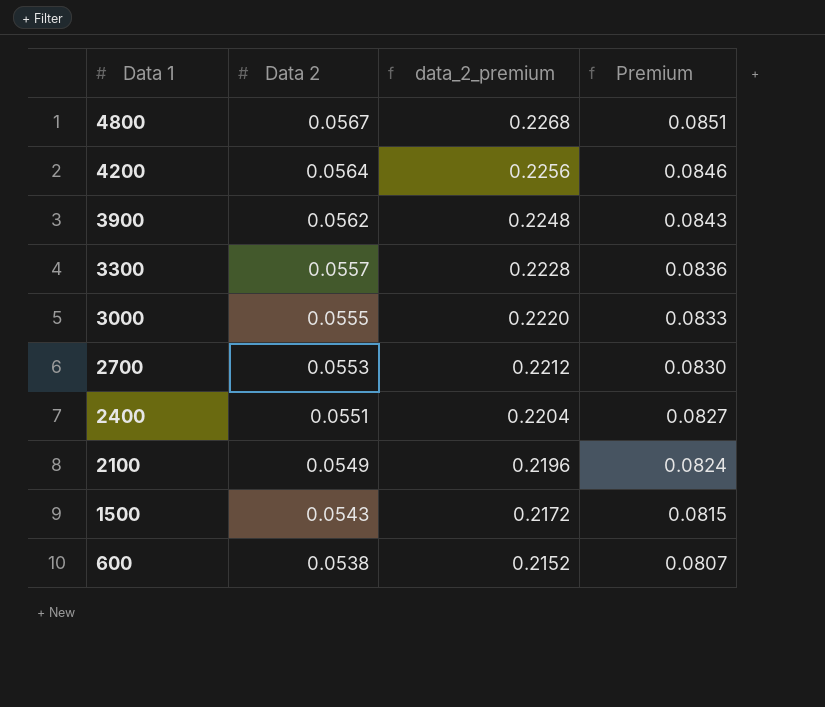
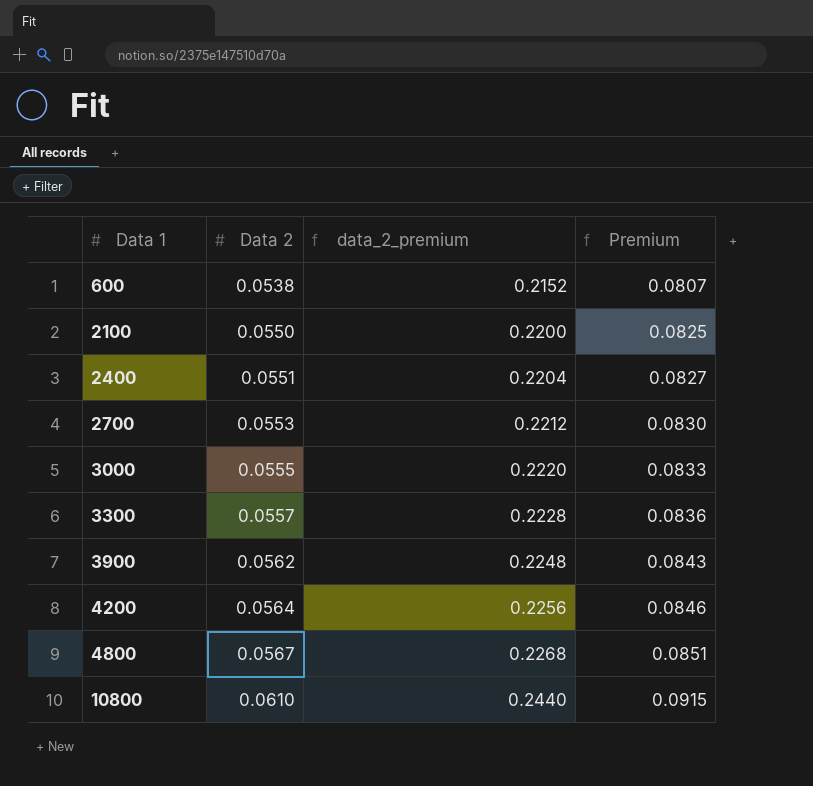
row order: Data 1 descending -> Data 1 ascending
row 1500: 0.0543 | 0.2172 | 0.0815 -> none
2100 | Data 2: 0.0549 -> 0.0550
2100 | data_2_premium: 0.2196 -> 0.2200
2100 | Premium: 0.0824 -> 0.0825
row 10800: none -> 0.0610 | 0.2440 | 0.0915

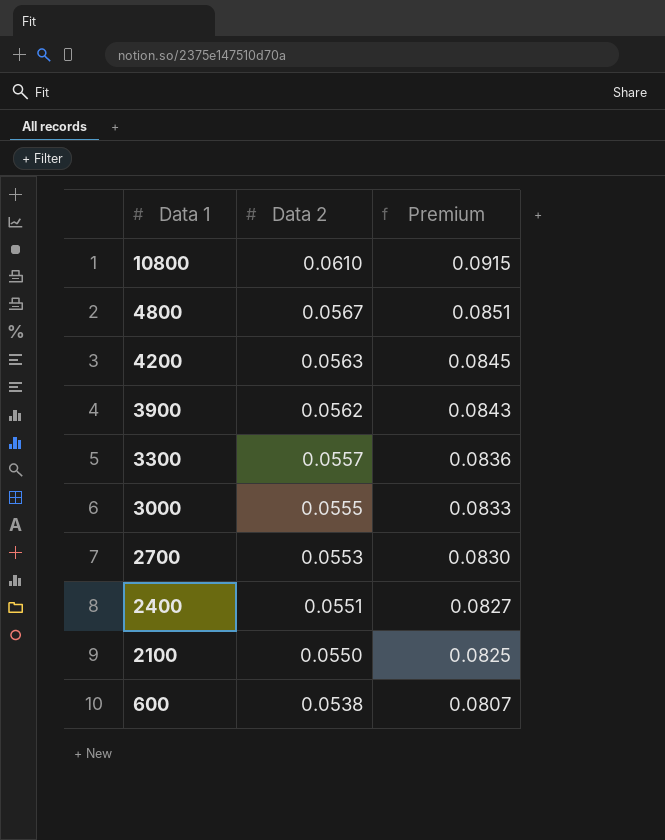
row order: Data 1 ascending -> Data 1 descending
column data_2_premium | formula: [Data 2] * 4 -> none
4200 | Data 2: 0.0564 -> 0.0563
4200 | Premium: 0.0846 -> 0.0845

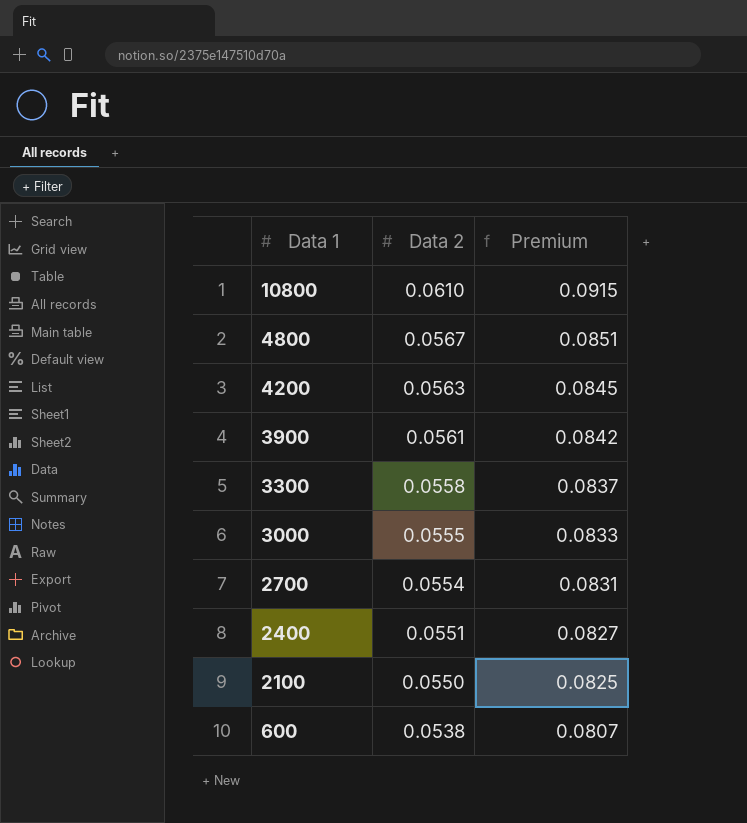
3900 | Data 2: 0.0562 -> 0.0561
3900 | Premium: 0.0843 -> 0.0842
3300 | Data 2: 0.0557 -> 0.0558
3300 | Premium: 0.0836 -> 0.0837
2700 | Data 2: 0.0553 -> 0.0554
2700 | Premium: 0.0830 -> 0.0831

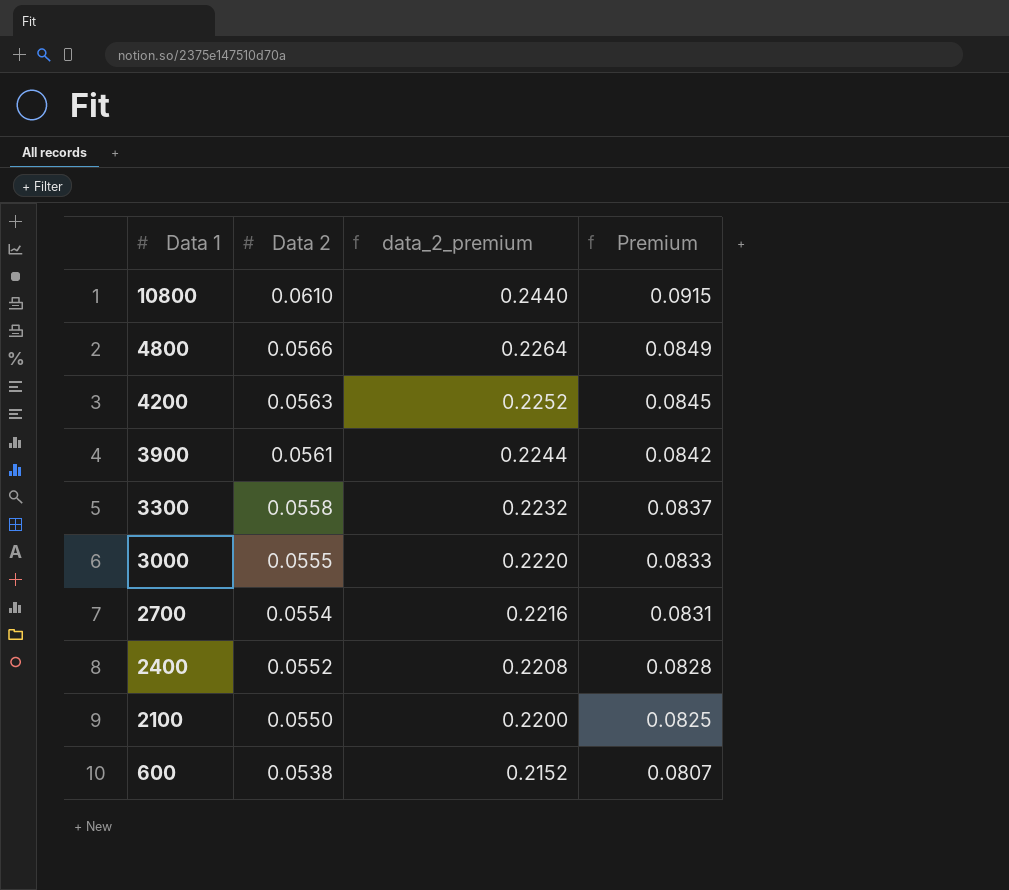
column data_2_premium | formula: none -> [Data 2] * 4
4800 | Data 2: 0.0567 -> 0.0566
4800 | Premium: 0.0851 -> 0.0849
2400 | Data 2: 0.0551 -> 0.0552
2400 | Premium: 0.0827 -> 0.0828

